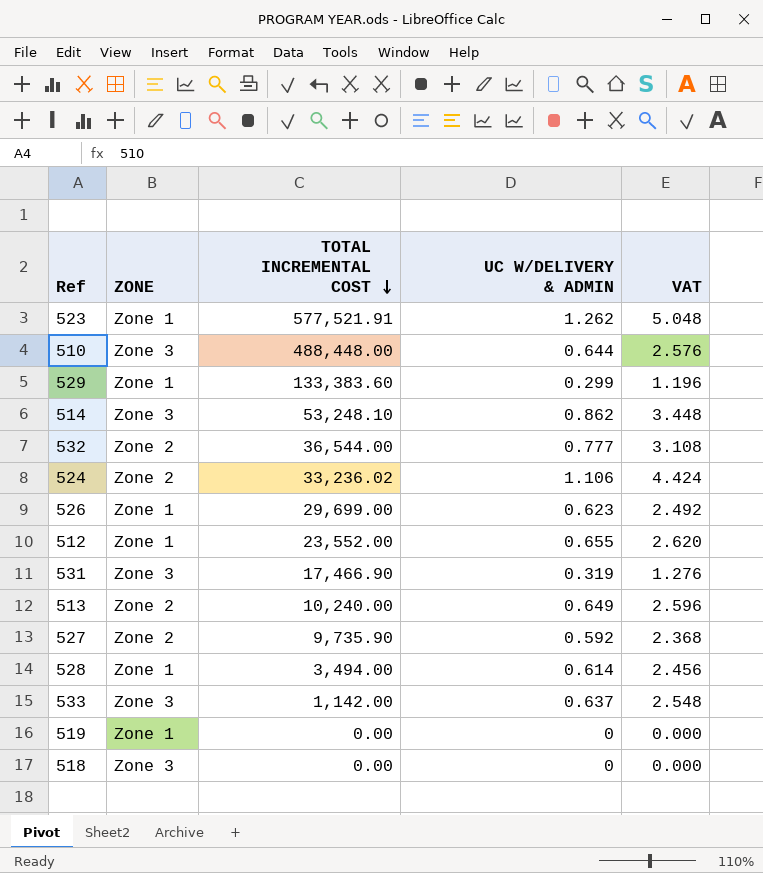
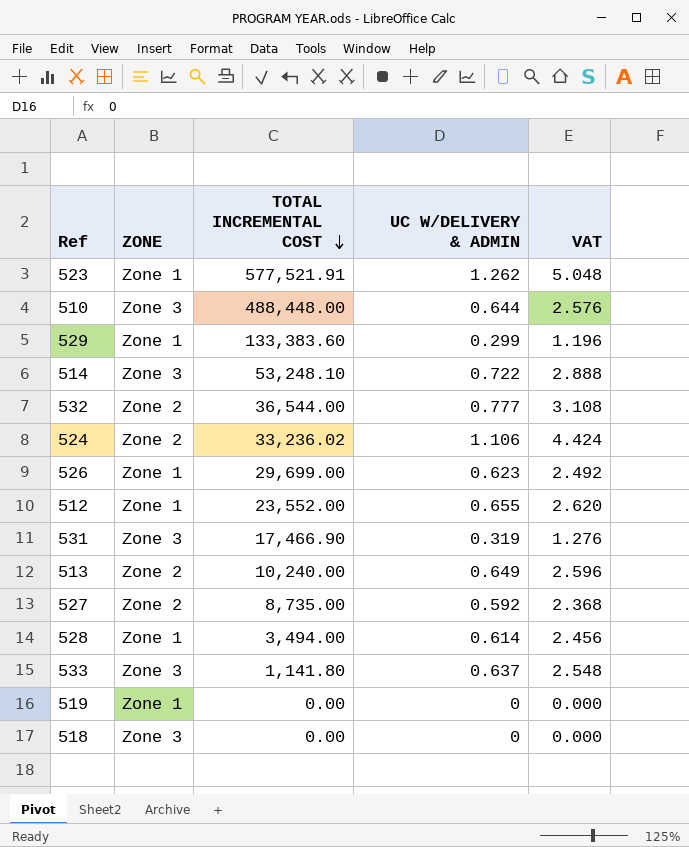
514 | UC W/DELIVERY & ADMIN: 0.862 -> 0.722
514 | VAT: 3.448 -> 2.888
527 | TOTAL INCREMENTAL COST: 9,735.90 -> 8,735.00
533 | TOTAL INCREMENTAL COST: 1,142.00 -> 1,141.80

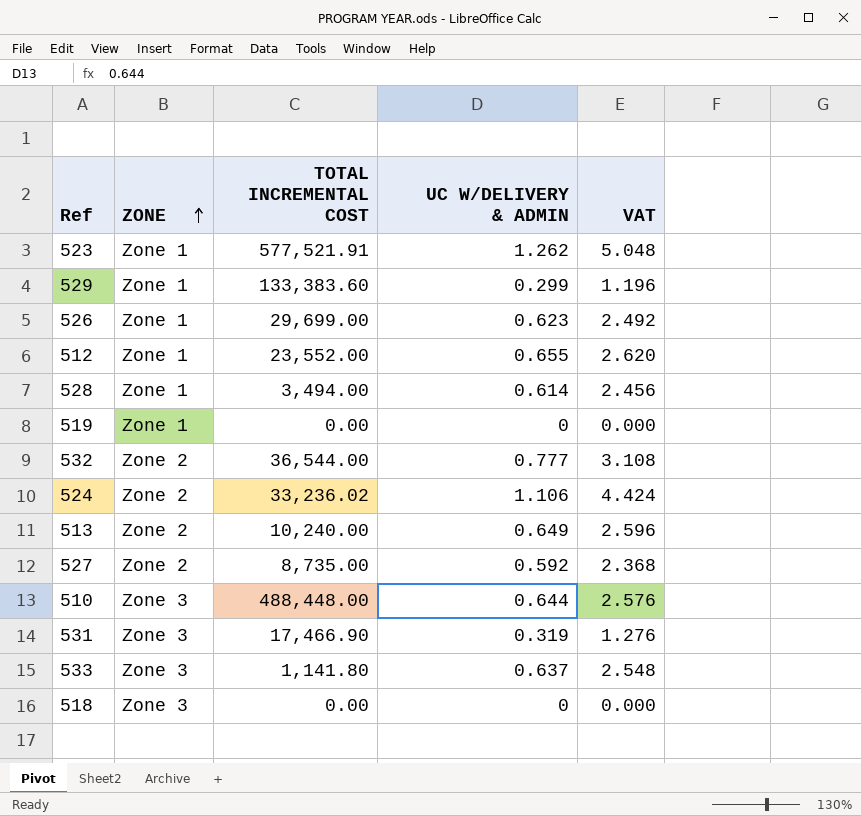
row order: TOTAL INCREMENTAL COST descending -> ZONE ascending
row 514: Zone 3 | 53,248.10 | 0.722 | 2.888 -> none

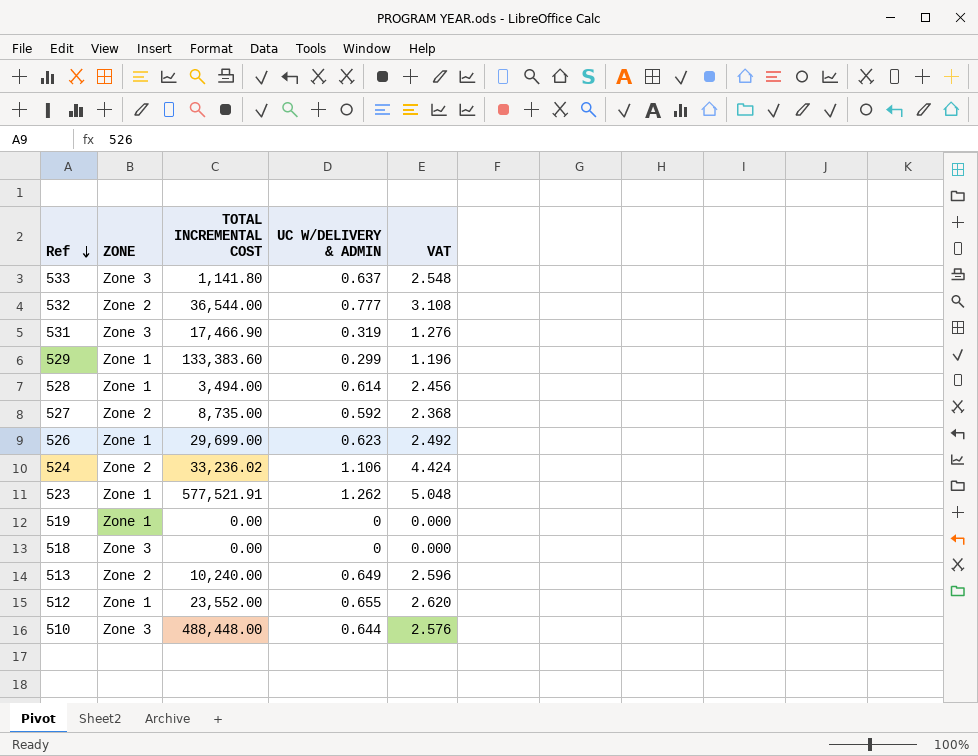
row order: ZONE ascending -> Ref descending

